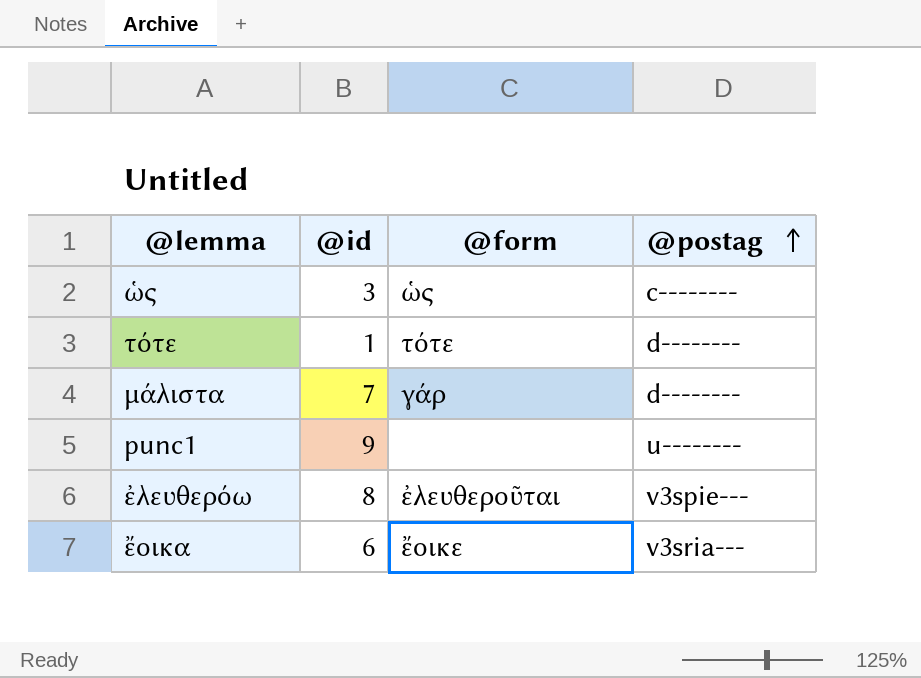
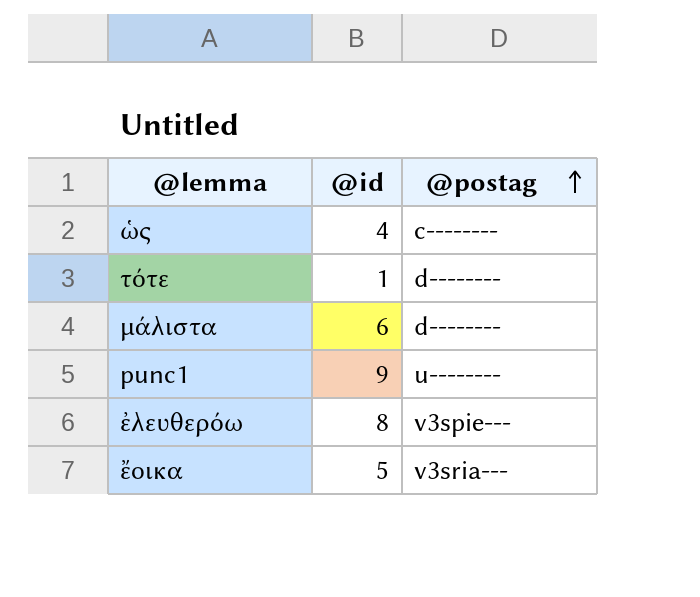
column @form | position: 3 -> none
ὡς | @id: 3 -> 4
μάλιστα | @id: 7 -> 6
ἔοικα | @id: 6 -> 5

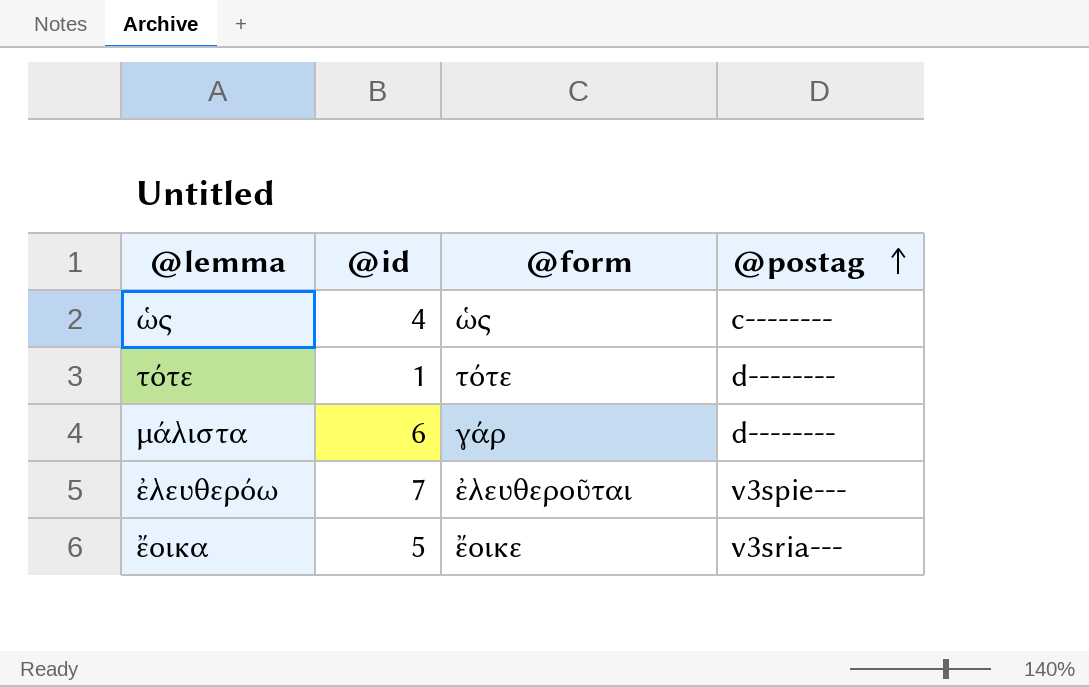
column @form | position: none -> 3
row punc1: 9 | u-------- -> none
ἐλευθερόω | @id: 8 -> 7

